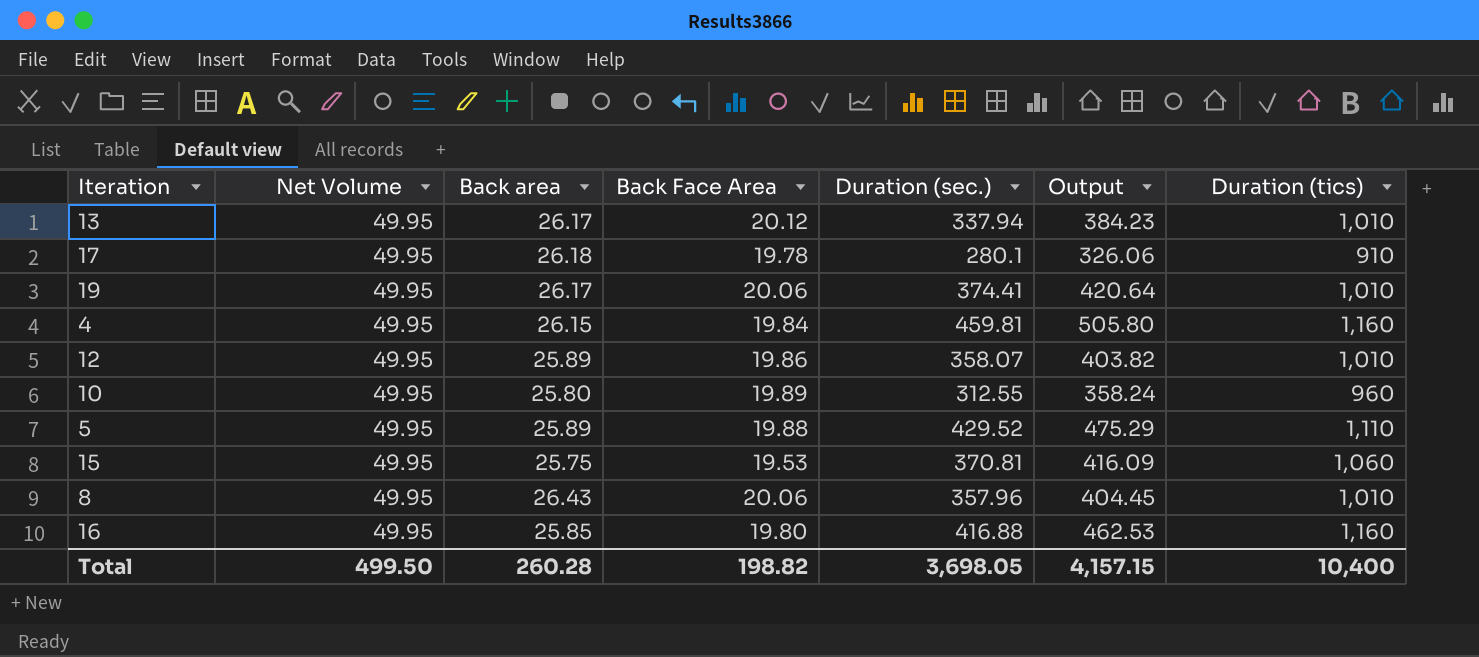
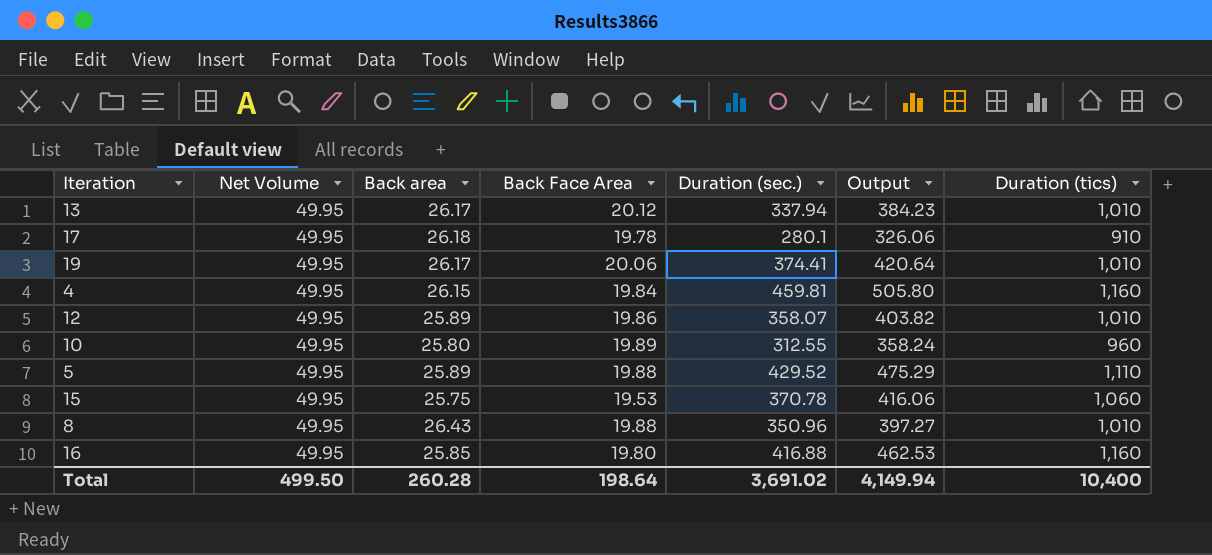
15 | Duration (sec.): 370.81 -> 370.78
15 | Output: 416.09 -> 416.06
8 | Back Face Area: 20.06 -> 19.88
8 | Duration (sec.): 357.96 -> 350.96
8 | Output: 404.45 -> 397.27
Total | Back Face Area: 198.82 -> 198.64
Total | Duration (sec.): 3,698.05 -> 3,691.02
Total | Output: 4,157.15 -> 4,149.94

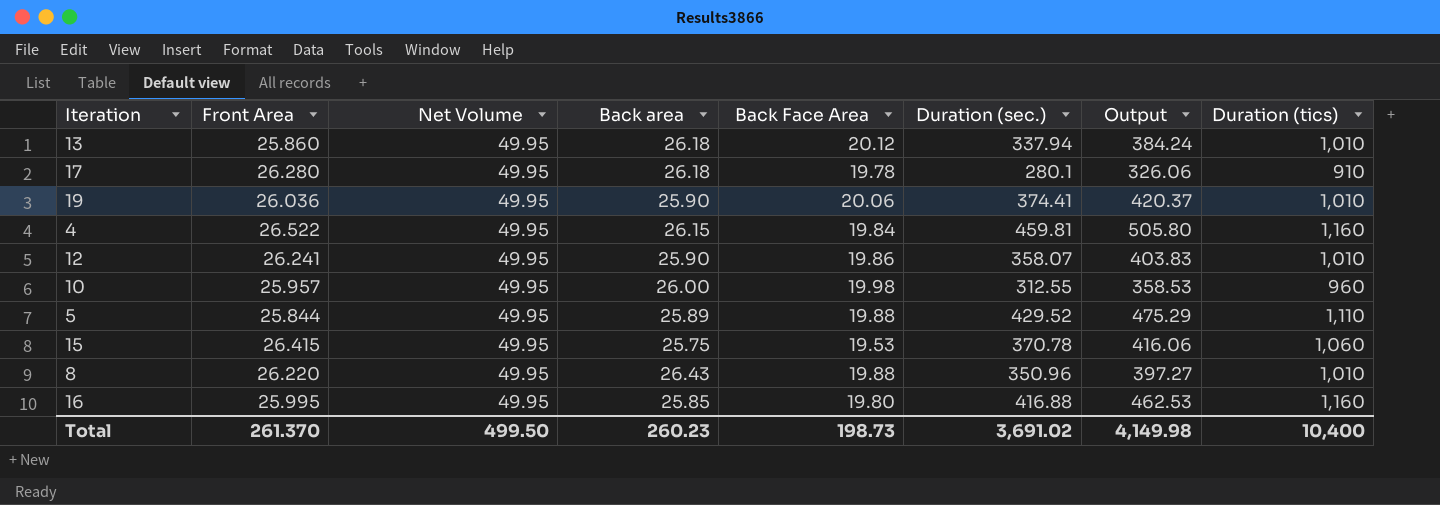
column Front Area | position: none -> 2
13 | Back area: 26.17 -> 26.18
13 | Output: 384.23 -> 384.24
19 | Back area: 26.17 -> 25.90
19 | Output: 420.64 -> 420.37
12 | Back area: 25.89 -> 25.90
12 | Output: 403.82 -> 403.83
10 | Back area: 25.80 -> 26.00
10 | Back Face Area: 19.89 -> 19.98
10 | Output: 358.24 -> 358.53
Total | Back area: 260.28 -> 260.23
Total | Back Face Area: 198.64 -> 198.73
Total | Output: 4,149.94 -> 4,149.98

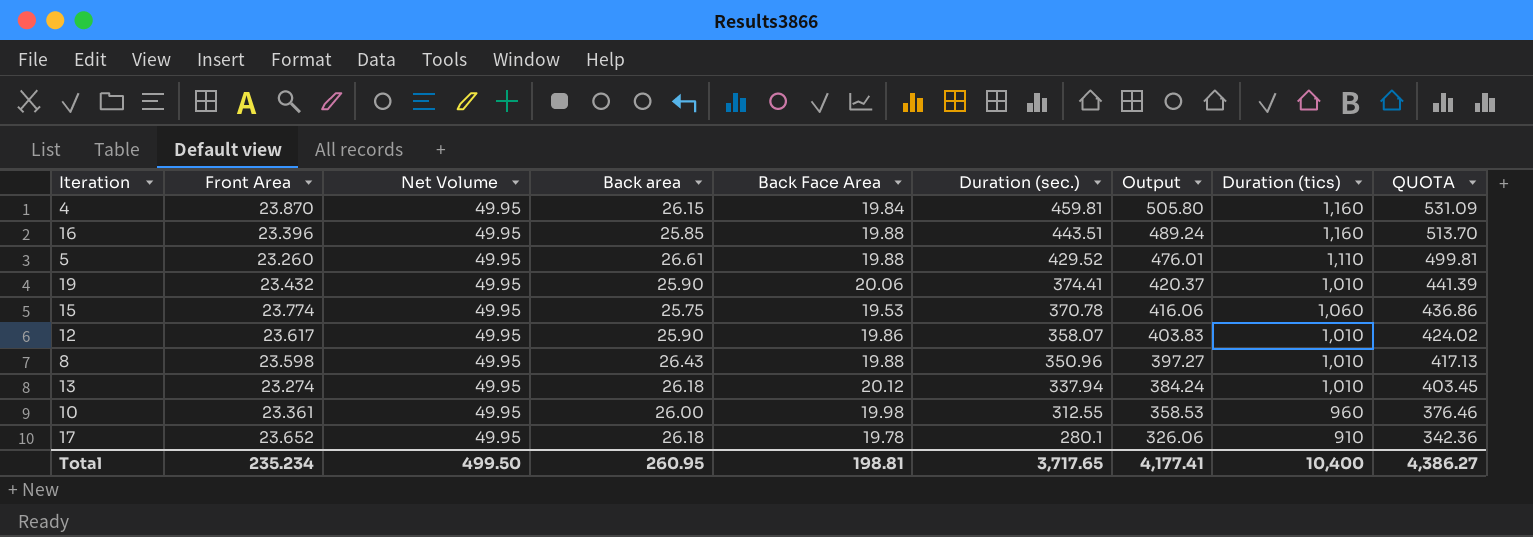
row order: none -> Duration (sec.) descending
column QUOTA | formula: none -> [Output] * 1.05
4 | Front Area: 26.522 -> 23.870
16 | Front Area: 25.995 -> 23.396
16 | Back Face Area: 19.80 -> 19.88
16 | Duration (sec.): 416.88 -> 443.51
16 | Output: 462.53 -> 489.24
5 | Front Area: 25.844 -> 23.260
5 | Back area: 25.89 -> 26.61
5 | Output: 475.29 -> 476.01
19 | Front Area: 26.036 -> 23.432
15 | Front Area: 26.415 -> 23.774
12 | Front Area: 26.241 -> 23.617
8 | Front Area: 26.220 -> 23.598
13 | Front Area: 25.860 -> 23.274
10 | Front Area: 25.957 -> 23.361
17 | Front Area: 26.280 -> 23.652
Total | Front Area: 261.370 -> 235.234
Total | Back area: 260.23 -> 260.95
Total | Back Face Area: 198.73 -> 198.81
Total | Duration (sec.): 3,691.02 -> 3,717.65
Total | Output: 4,149.98 -> 4,177.41

